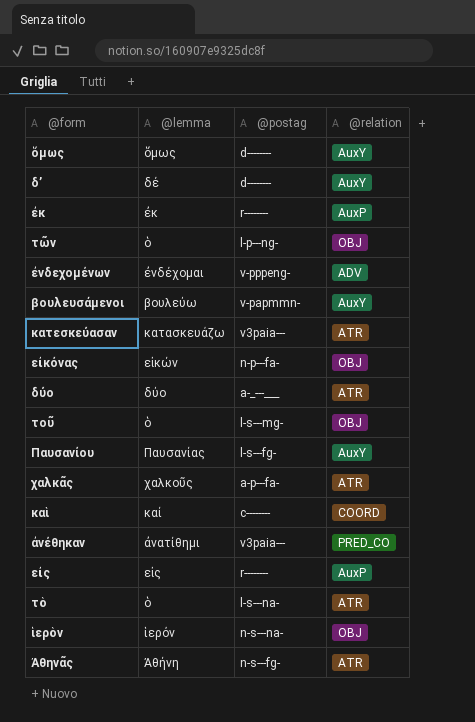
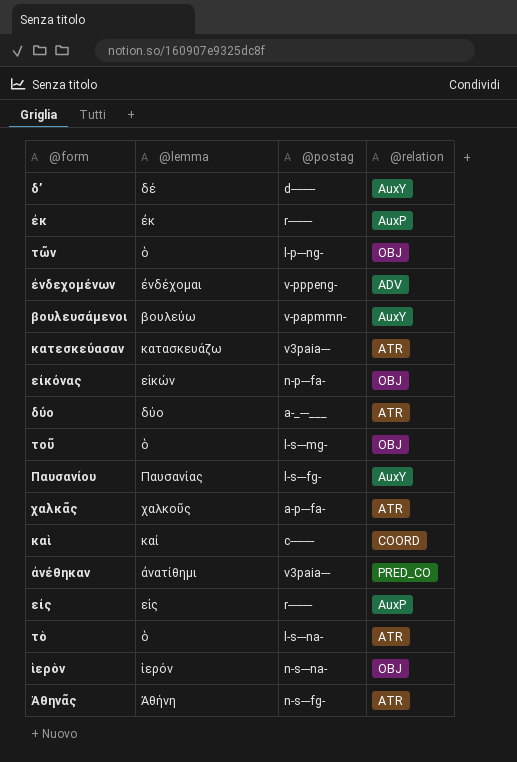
row ὅμως: ὅμως | d-------- | AuxY -> none

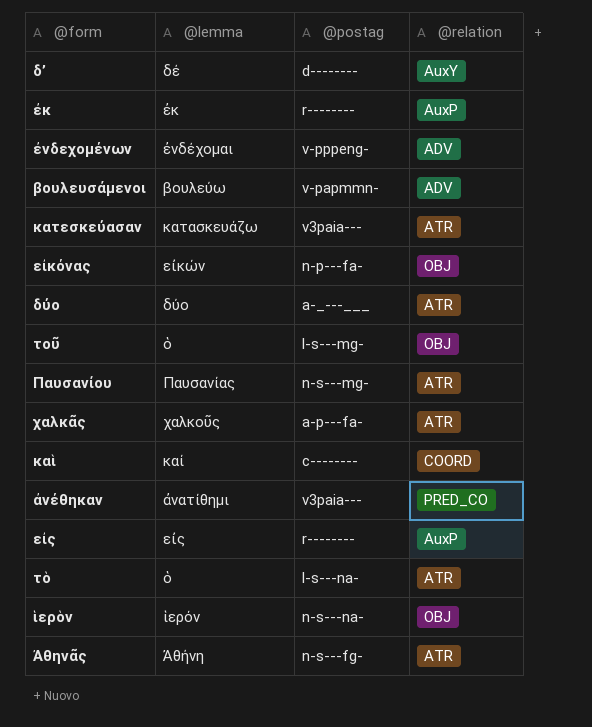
row τῶν: ὁ | l-p---ng- | OBJ -> none
βουλευσάμενοι | @relation: AuxY -> ADV
Παυσανίου | @postag: l-s---fg- -> n-s---mg-
Παυσανίου | @relation: AuxY -> ATR

